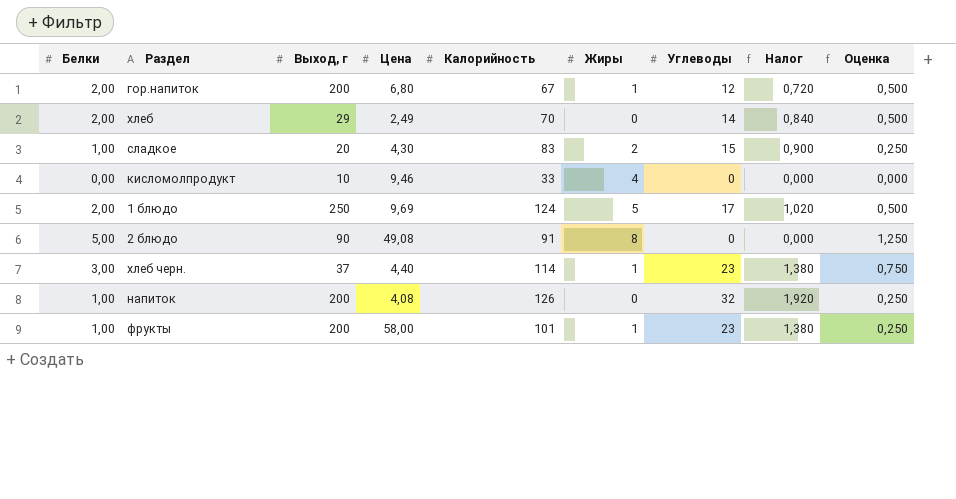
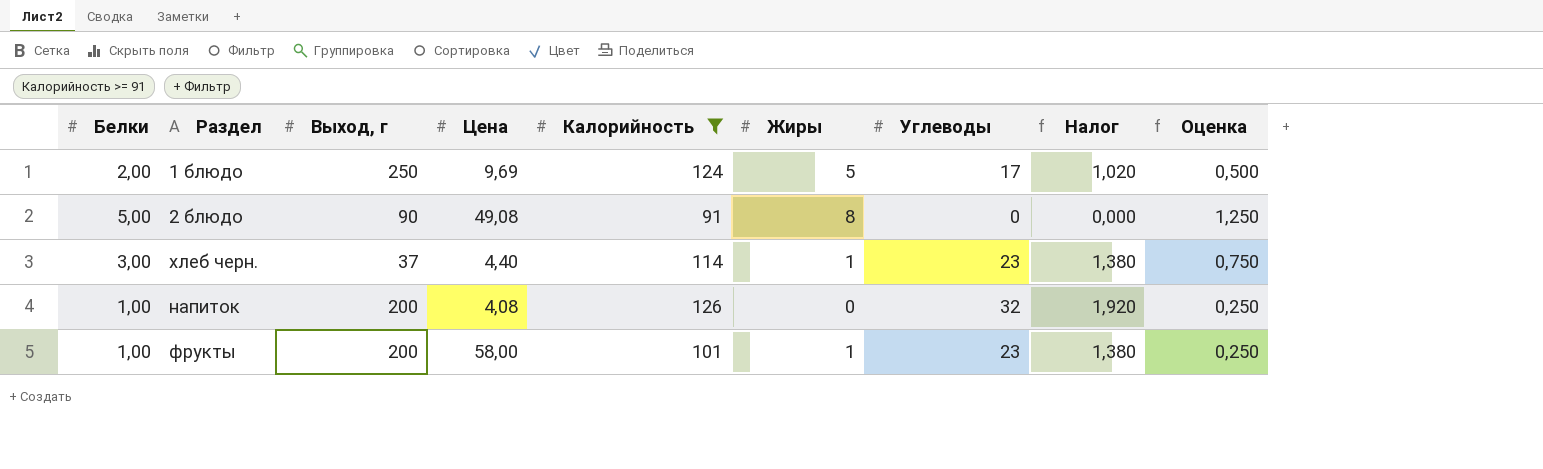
filter: none -> Калорийность >= 91

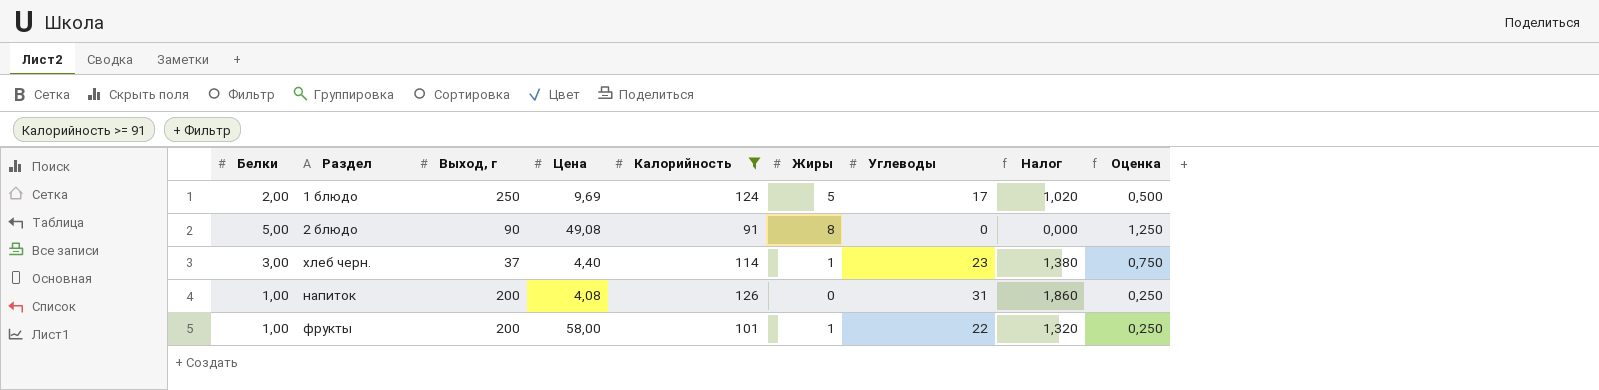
напиток | Углеводы: 32 -> 31
напиток | Налог: 1,920 -> 1,860
фрукты | Углеводы: 23 -> 22
фрукты | Налог: 1,380 -> 1,320

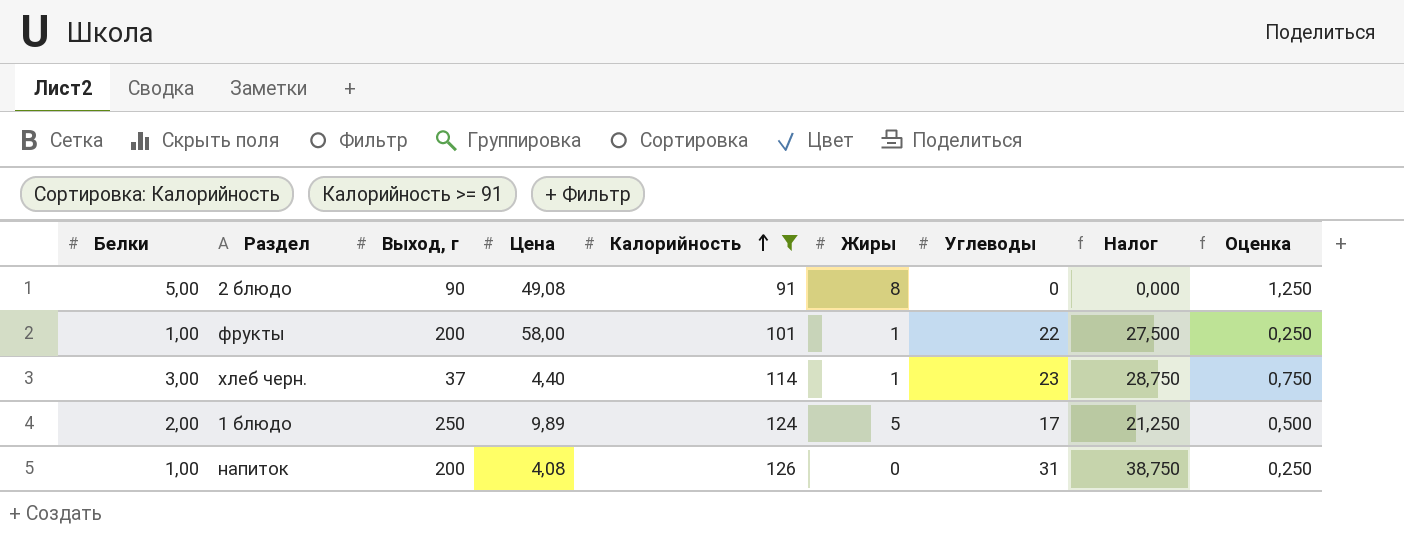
row order: none -> Калорийность ascending
column Налог | formula: [Углеводы] * 0,06 -> [Углеводы] * 1,25
1 блюдо | Цена: 9,69 -> 9,89

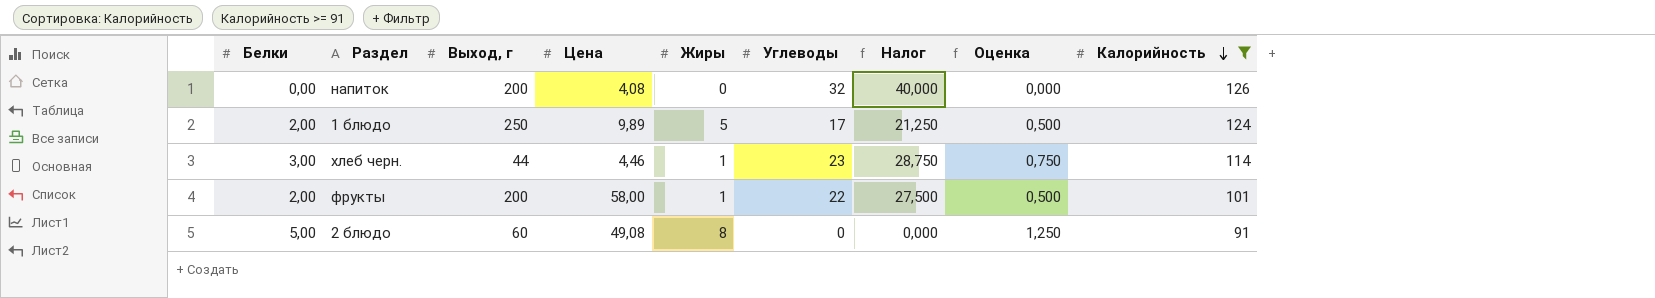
row order: Калорийность ascending -> Калорийность descending
column Калорийность | position: 5 -> 9
напиток | Белки: 1,00 -> 0,00
напиток | Углеводы: 31 -> 32
напиток | Налог: 38,750 -> 40,000
напиток | Оценка: 0,250 -> 0,000
хлеб черн. | Выход, г: 37 -> 44
хлеб черн. | Цена: 4,40 -> 4,46
фрукты | Белки: 1,00 -> 2,00
фрукты | Оценка: 0,250 -> 0,500
2 блюдо | Выход, г: 90 -> 60

